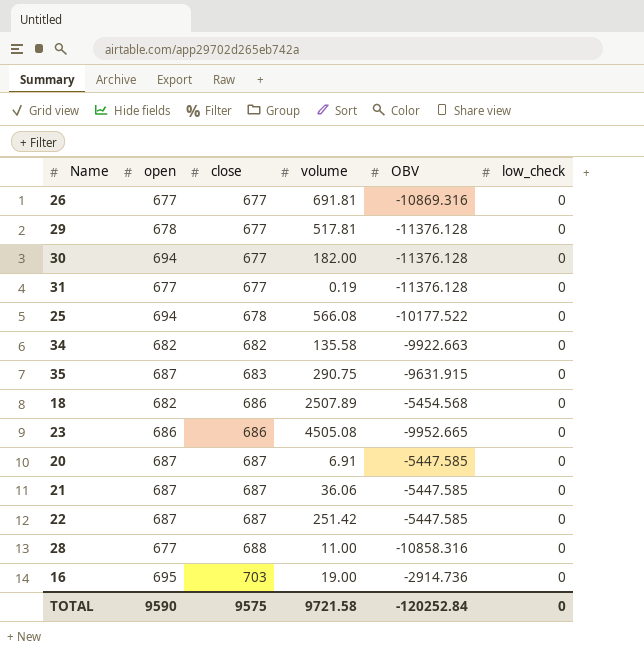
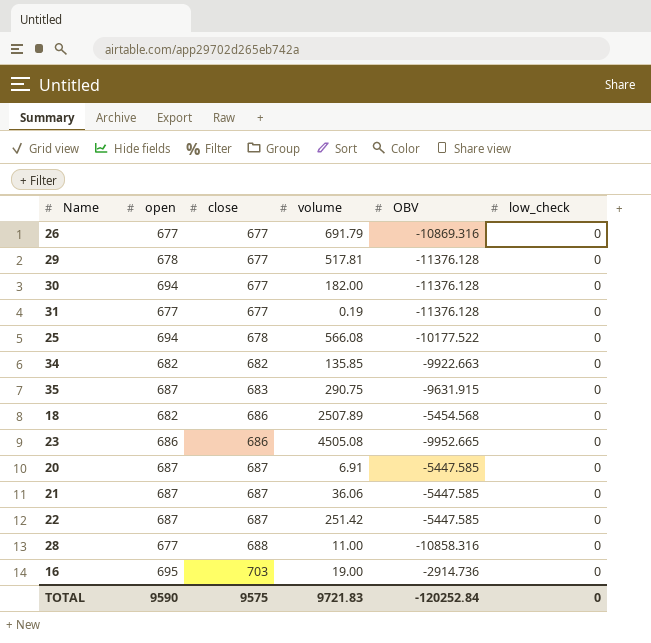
26 | volume: 691.81 -> 691.79
34 | volume: 135.58 -> 135.85
TOTAL | volume: 9721.58 -> 9721.83

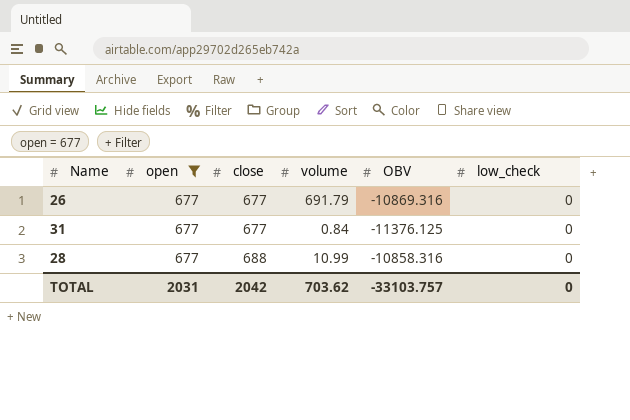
filter: none -> open = 677
31 | volume: 0.19 -> 0.84
31 | OBV: -11376.128 -> -11376.125
28 | volume: 11.00 -> 10.99
TOTAL | open: 9590 -> 2031
TOTAL | close: 9575 -> 2042
TOTAL | volume: 9721.83 -> 703.62
TOTAL | OBV: -120252.84 -> -33103.757

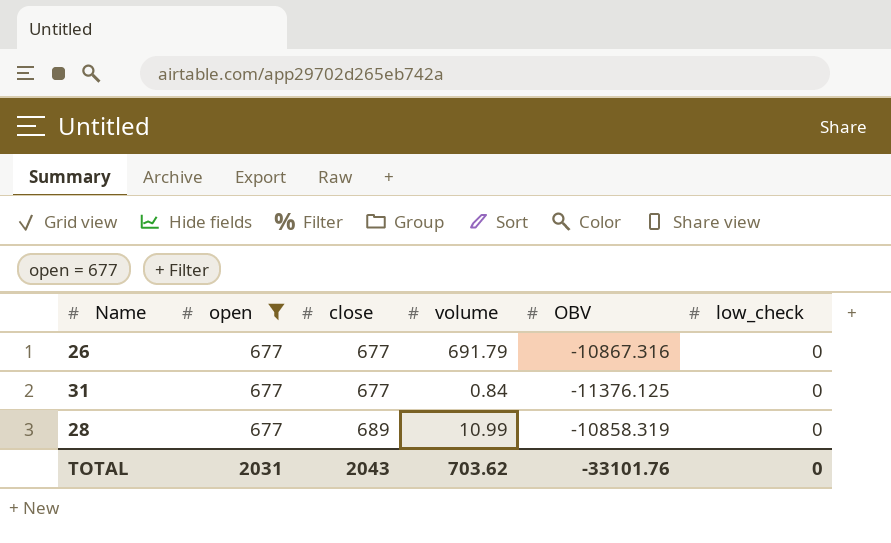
26 | OBV: -10869.316 -> -10867.316
28 | close: 688 -> 689
28 | OBV: -10858.316 -> -10858.319
TOTAL | close: 2042 -> 2043
TOTAL | OBV: -33103.757 -> -33101.76

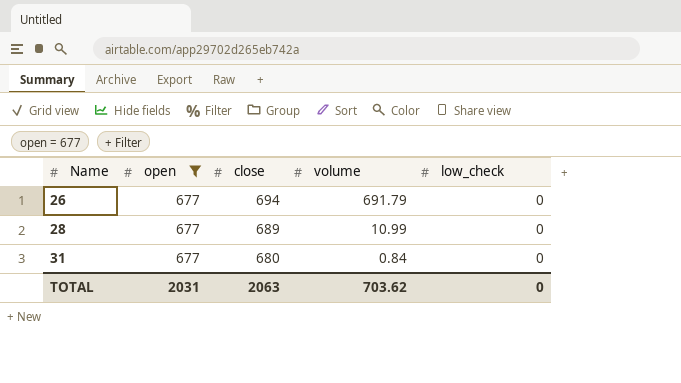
row order: close ascending -> Name ascending
column OBV | position: 5 -> none
26 | close: 677 -> 694
31 | close: 677 -> 680
TOTAL | close: 2043 -> 2063

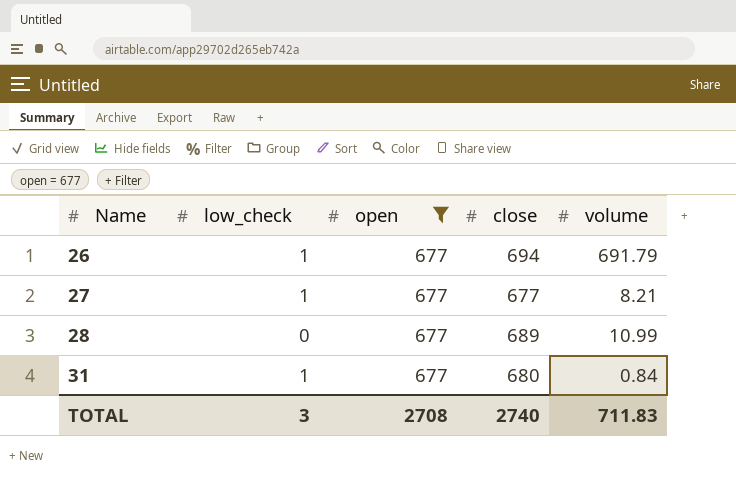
column low_check | position: 5 -> 2
26 | low_check: 0 -> 1
row 27: none -> 1 | 677 | 677 | 8.21
31 | low_check: 0 -> 1
TOTAL | low_check: 0 -> 3
TOTAL | open: 2031 -> 2708
TOTAL | close: 2063 -> 2740
TOTAL | volume: 703.62 -> 711.83

